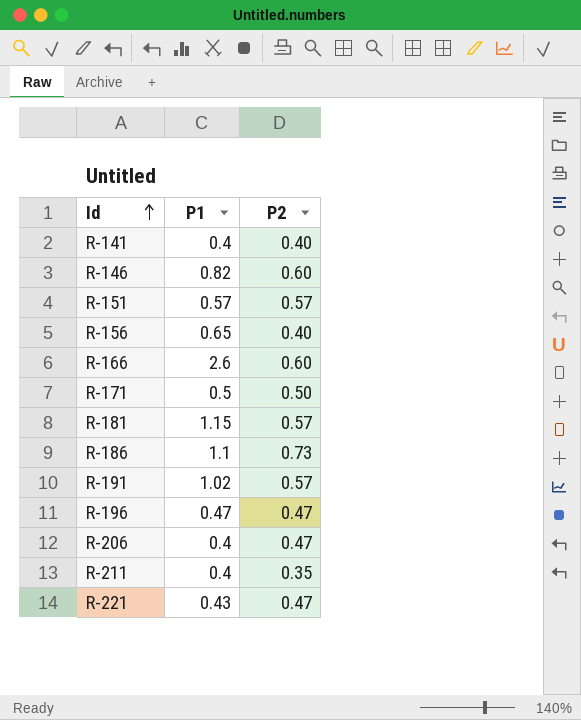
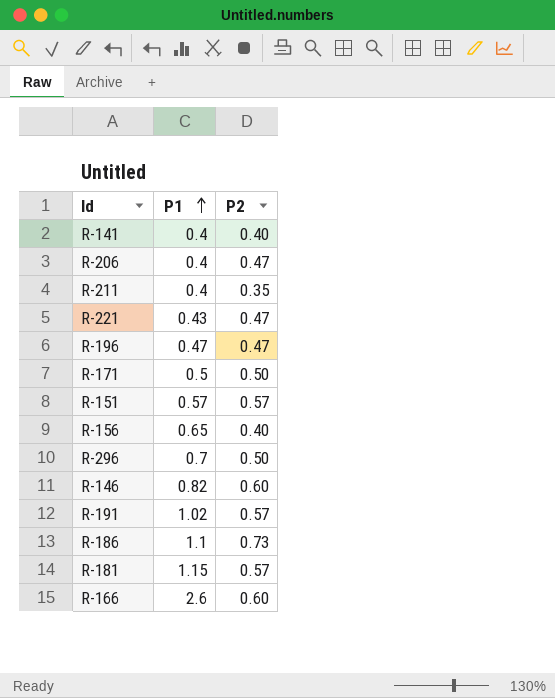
row order: Id ascending -> P1 ascending
row R-296: none -> 0.7 | 0.50

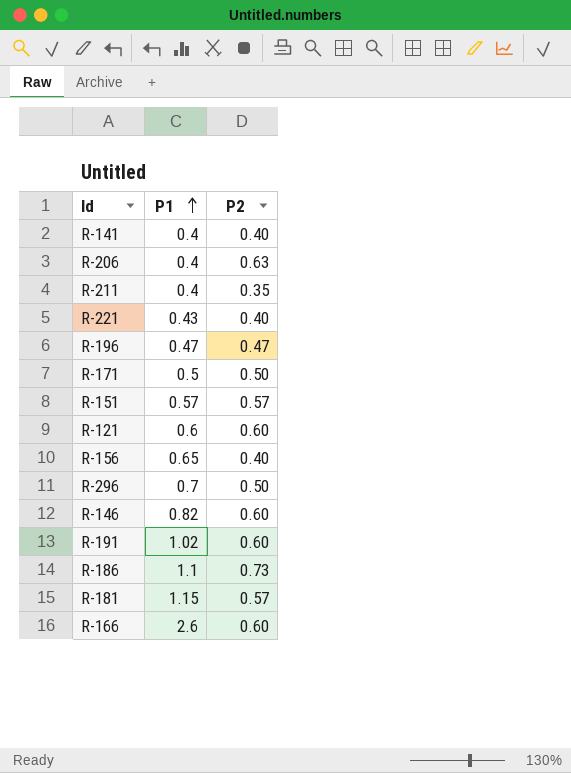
R-206 | P2: 0.47 -> 0.63
R-221 | P2: 0.47 -> 0.40
row R-121: none -> 0.6 | 0.60
R-191 | P2: 0.57 -> 0.60

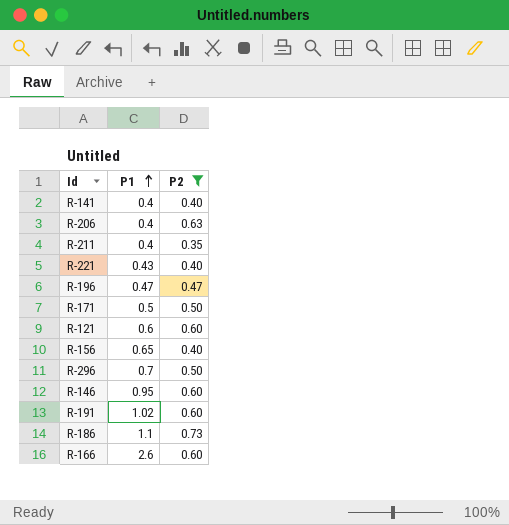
filter: none -> P2 != 0.57
R-146 | P1: 0.82 -> 0.95

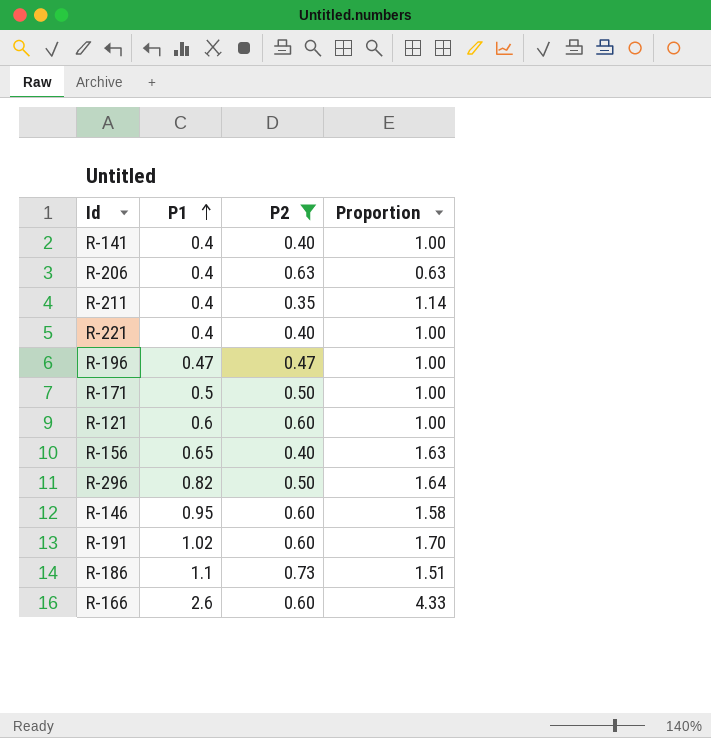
column Proportion | formula: none -> [P1] / [P2]
R-221 | P1: 0.43 -> 0.4
R-296 | P1: 0.7 -> 0.82

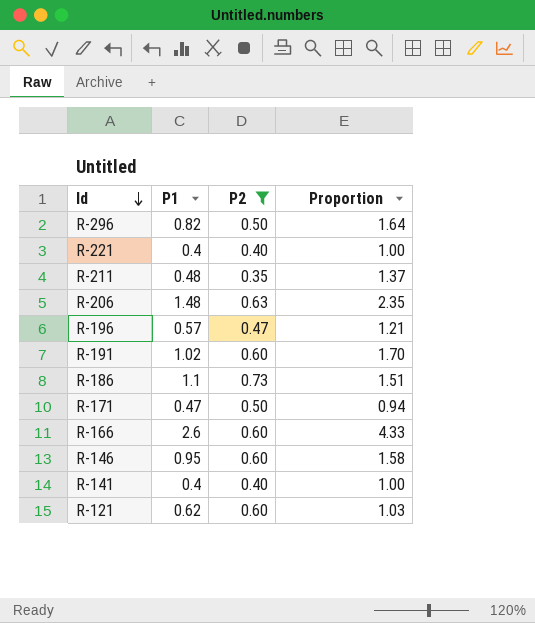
row order: P1 ascending -> Id descending
row R-156: 0.65 | 0.40 | 1.63 -> none
R-211 | P1: 0.4 -> 0.48
R-211 | Proportion: 1.14 -> 1.37
R-206 | P1: 0.4 -> 1.48
R-206 | Proportion: 0.63 -> 2.35
R-196 | P1: 0.47 -> 0.57
R-196 | Proportion: 1.00 -> 1.21
R-171 | P1: 0.5 -> 0.47
R-171 | Proportion: 1.00 -> 0.94
R-121 | P1: 0.6 -> 0.62
R-121 | Proportion: 1.00 -> 1.03

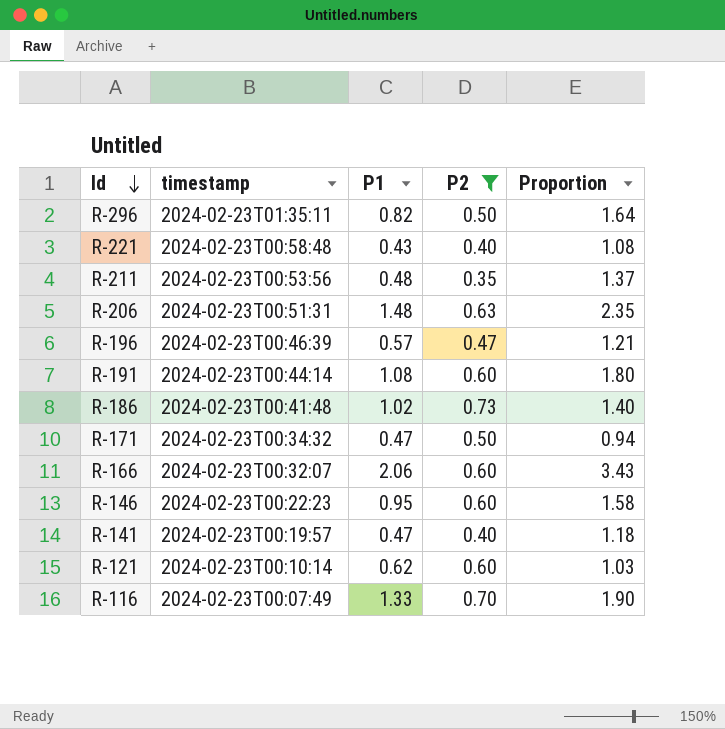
column timestamp | position: none -> 2
R-221 | P1: 0.4 -> 0.43
R-221 | Proportion: 1.00 -> 1.08
R-191 | P1: 1.02 -> 1.08
R-191 | Proportion: 1.70 -> 1.80
R-186 | P1: 1.1 -> 1.02
R-186 | Proportion: 1.51 -> 1.40
R-166 | P1: 2.6 -> 2.06
R-166 | Proportion: 4.33 -> 3.43
R-141 | P1: 0.4 -> 0.47
R-141 | Proportion: 1.00 -> 1.18
row R-116: none -> 2024-02-23T00:07:49 | 1.33 | 0.70 | 1.90

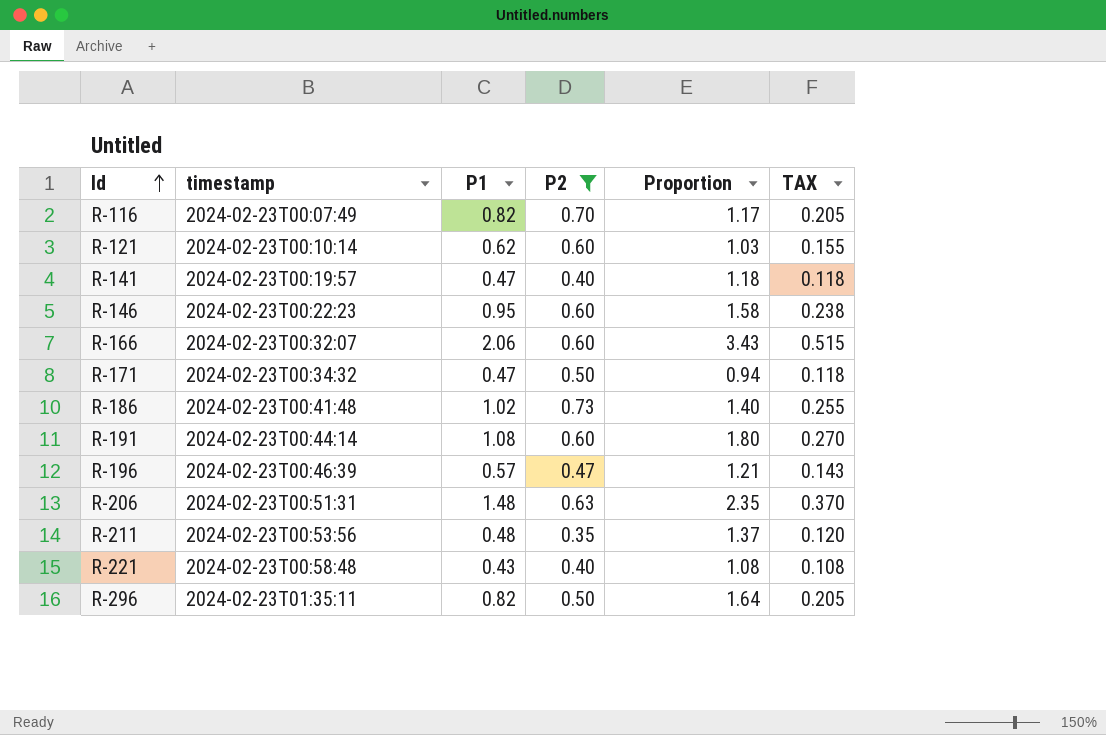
row order: Id descending -> Id ascending
column TAX | formula: none -> [P1] * 0.25
R-116 | P1: 1.33 -> 0.82
R-116 | Proportion: 1.90 -> 1.17

